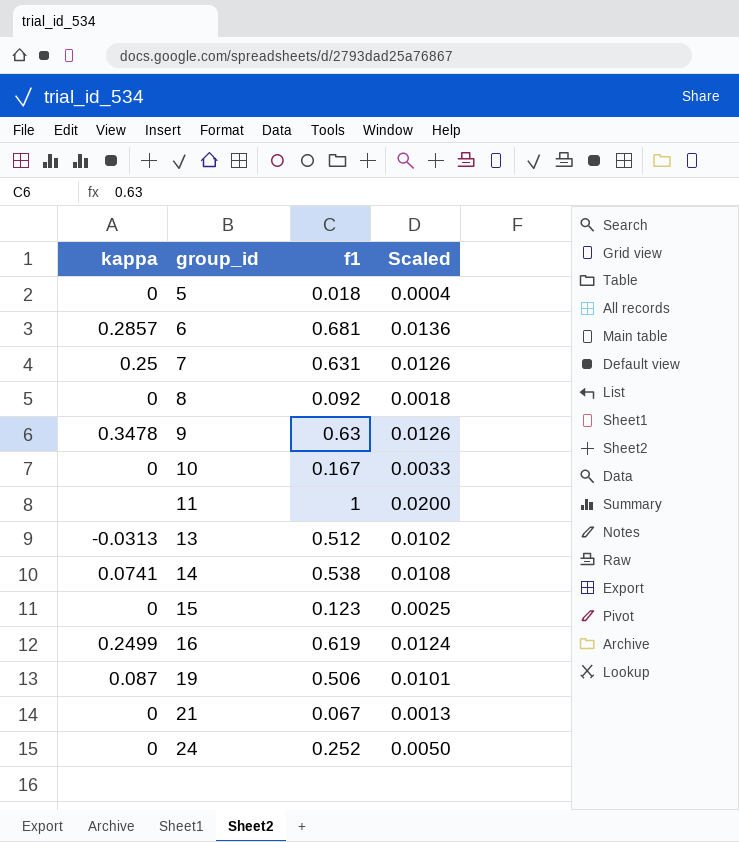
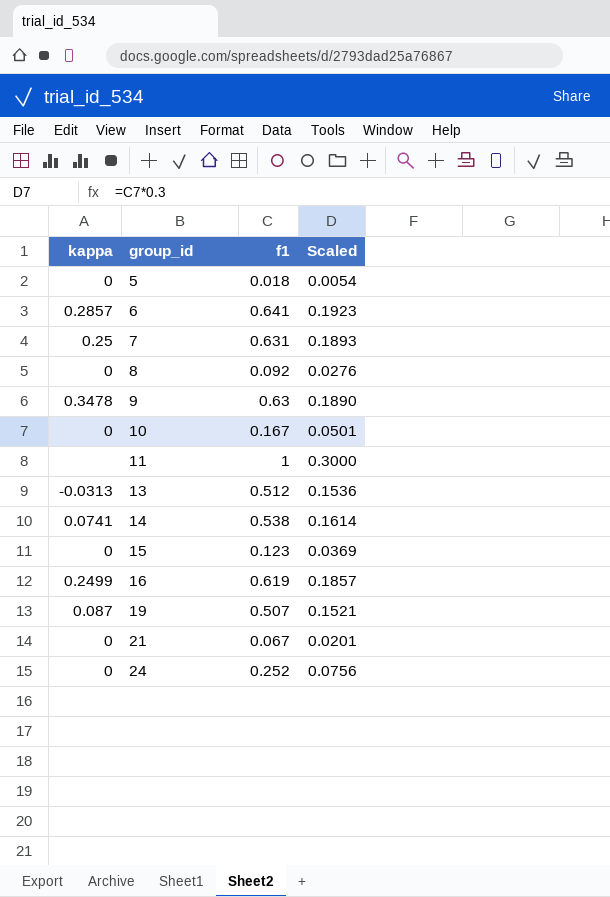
column Scaled | formula: [f1] * 0.02 -> [f1] * 0.3
6 | f1: 0.681 -> 0.641
19 | f1: 0.506 -> 0.507

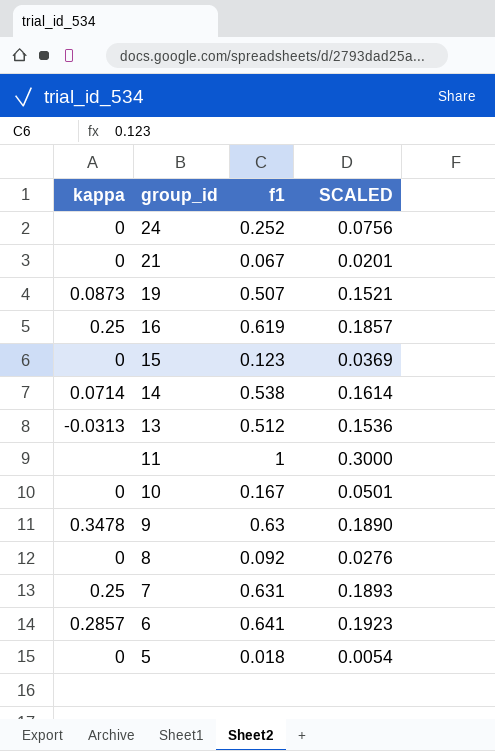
row order: group_id ascending -> group_id descending
column name: Scaled -> SCALED
19 | kappa: 0.087 -> 0.0873
16 | kappa: 0.2499 -> 0.25
14 | kappa: 0.0741 -> 0.0714

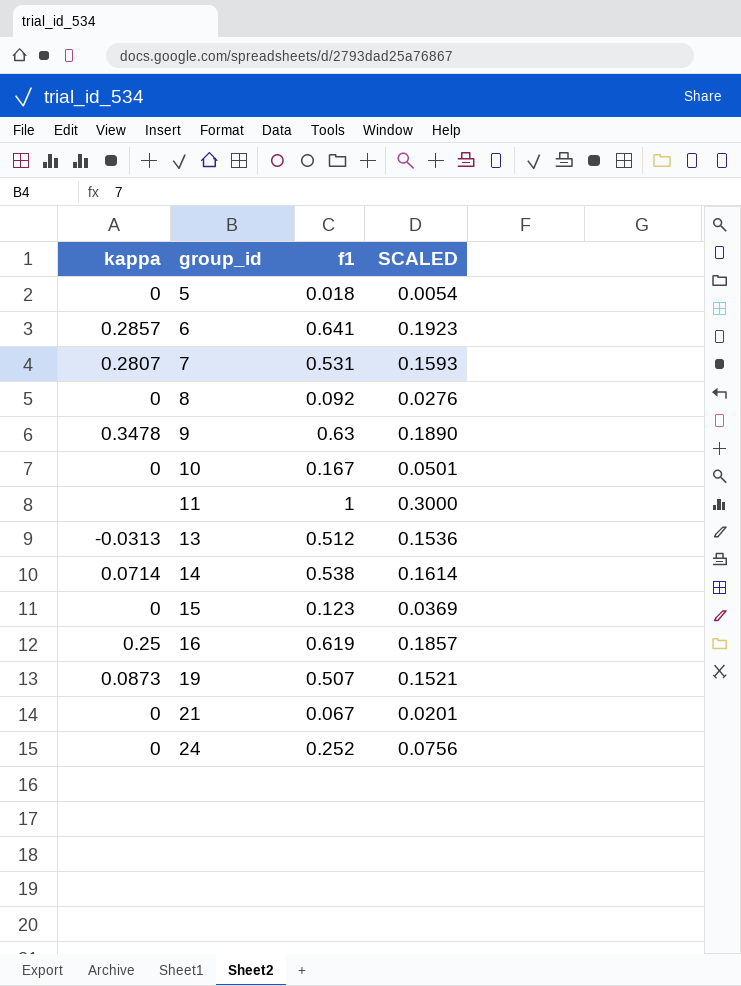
row order: group_id descending -> group_id ascending
7 | kappa: 0.25 -> 0.2807
7 | f1: 0.631 -> 0.531
7 | SCALED: 0.1893 -> 0.1593

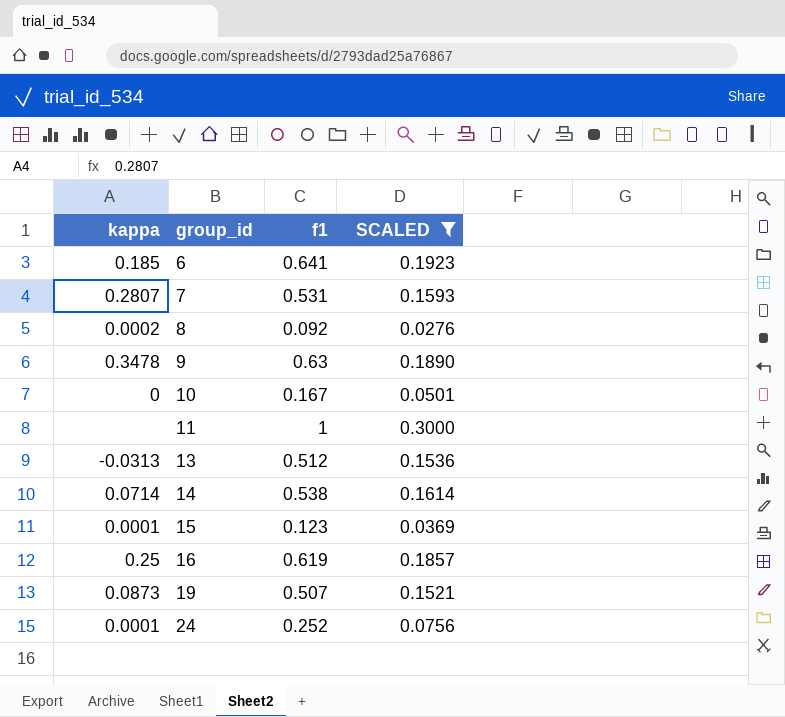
filter: none -> SCALED >= 0.0276
6 | kappa: 0.2857 -> 0.185
8 | kappa: 0 -> 0.0002
15 | kappa: 0 -> 0.0001
24 | kappa: 0 -> 0.0001

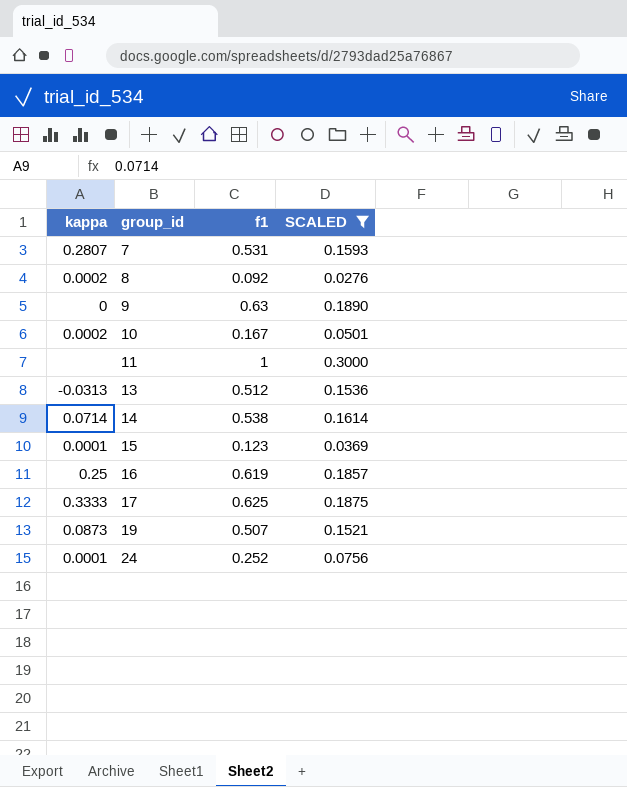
row 6: 0.185 | 0.641 | 0.1923 -> none
9 | kappa: 0.3478 -> 0
10 | kappa: 0 -> 0.0002
row 17: none -> 0.3333 | 0.625 | 0.1875

